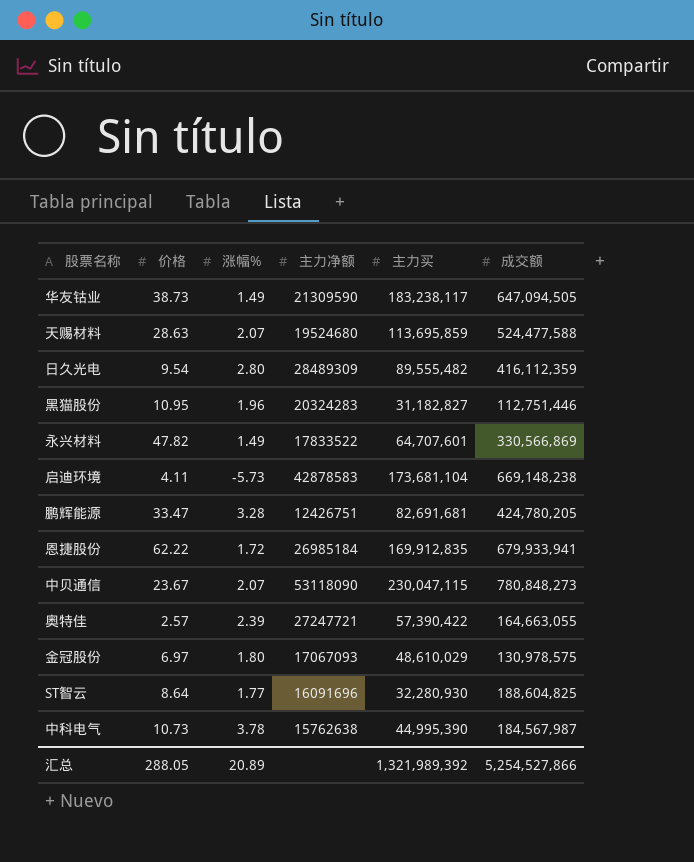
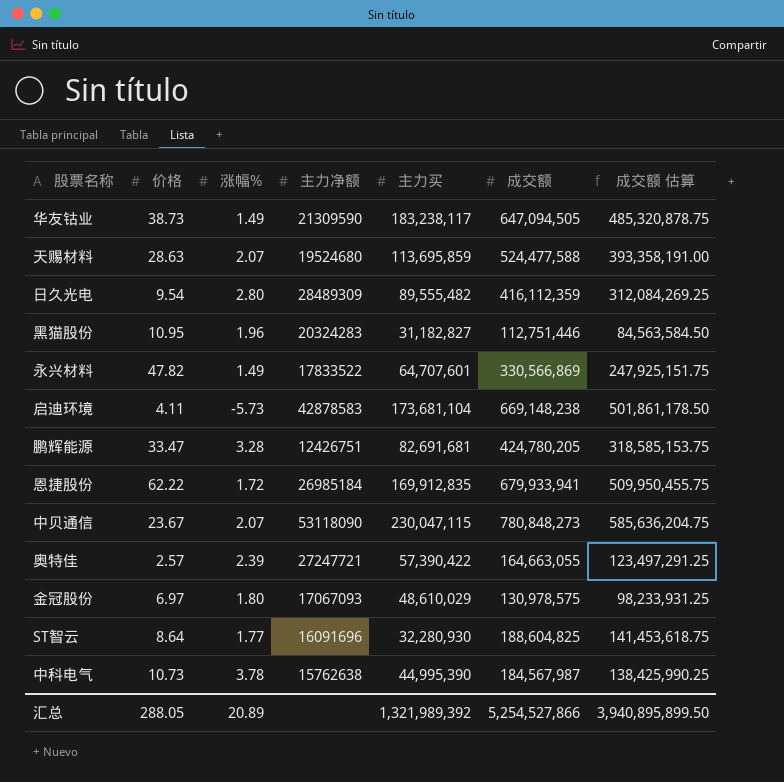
column 成交额 估算 | formula: none -> [成交额] * 0.75

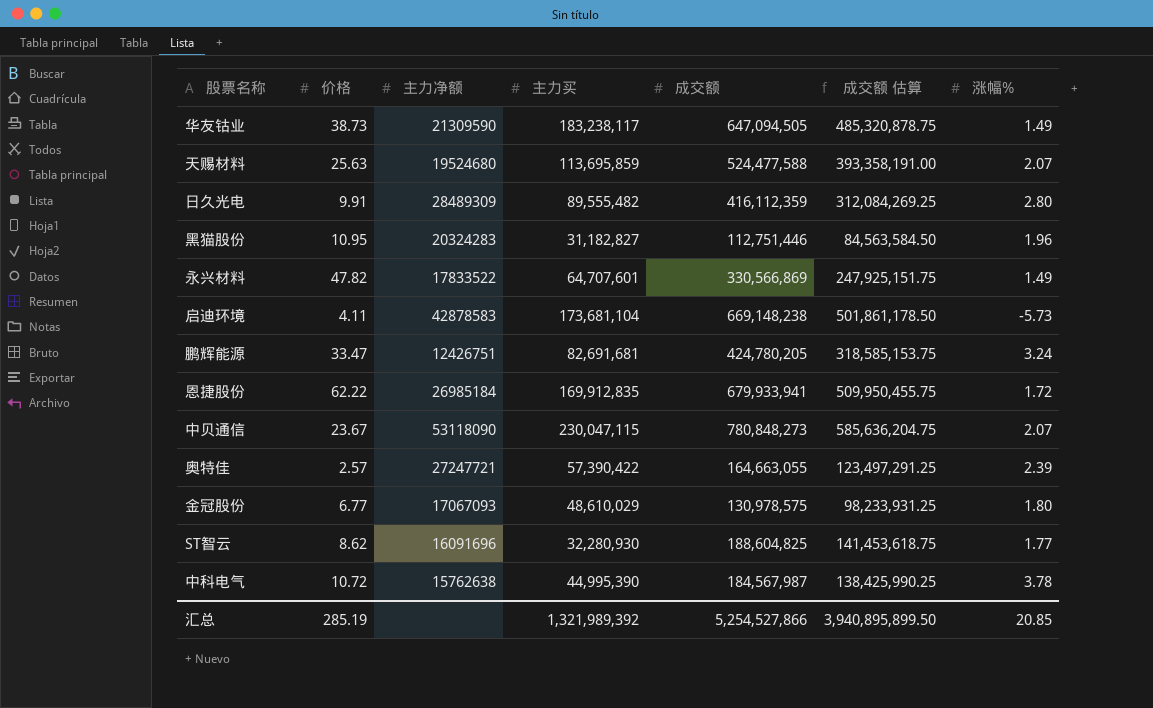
column 涨幅% | position: 3 -> 7
天赐材料 | 价格: 28.63 -> 25.63
日久光电 | 价格: 9.54 -> 9.91
鹏辉能源 | 涨幅%: 3.28 -> 3.24
金冠股份 | 价格: 6.97 -> 6.77
ST智云 | 价格: 8.64 -> 8.62
中科电气 | 价格: 10.73 -> 10.72
汇总 | 价格: 288.05 -> 285.19
汇总 | 涨幅%: 20.89 -> 20.85

